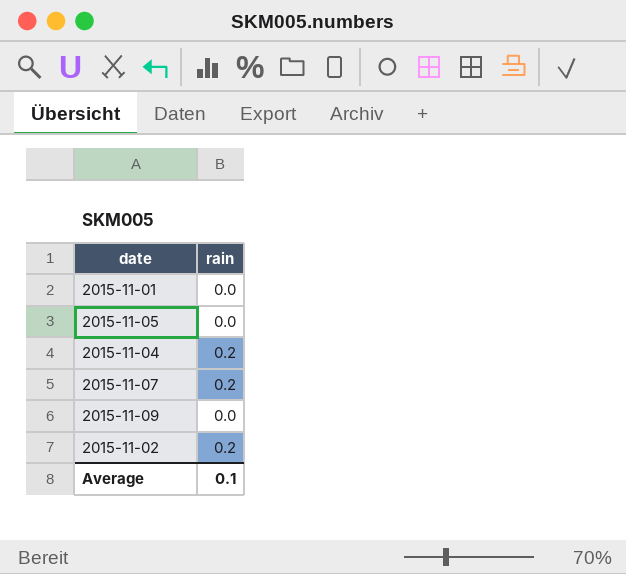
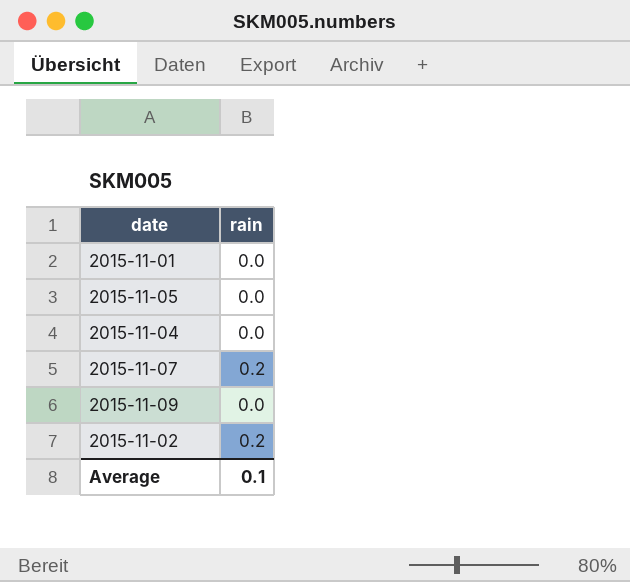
2015-11-04 | rain: 0.2 -> 0.0

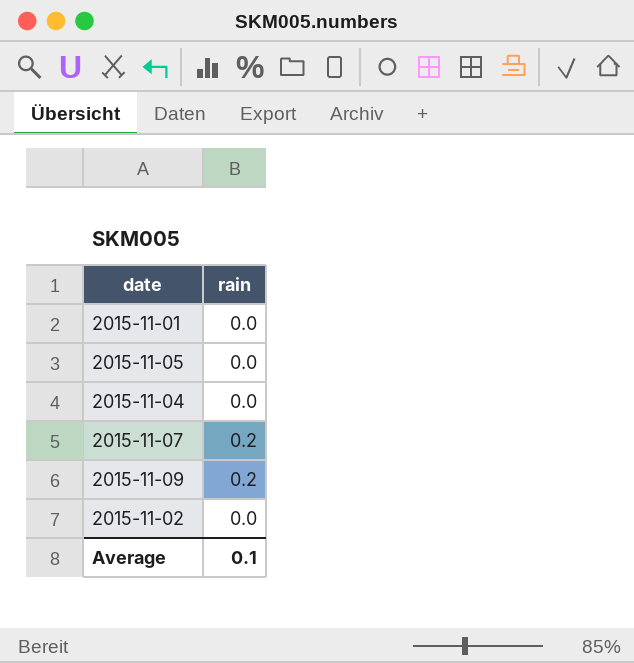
2015-11-09 | rain: 0.0 -> 0.2
2015-11-02 | rain: 0.2 -> 0.0

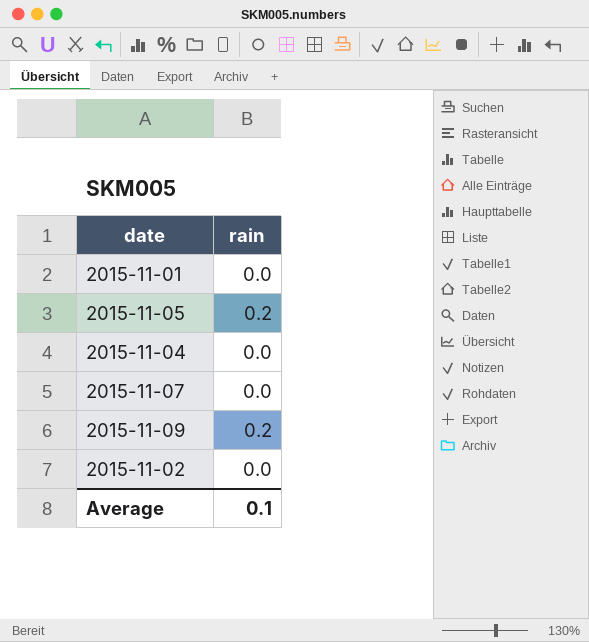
2015-11-05 | rain: 0.0 -> 0.2
2015-11-07 | rain: 0.2 -> 0.0

